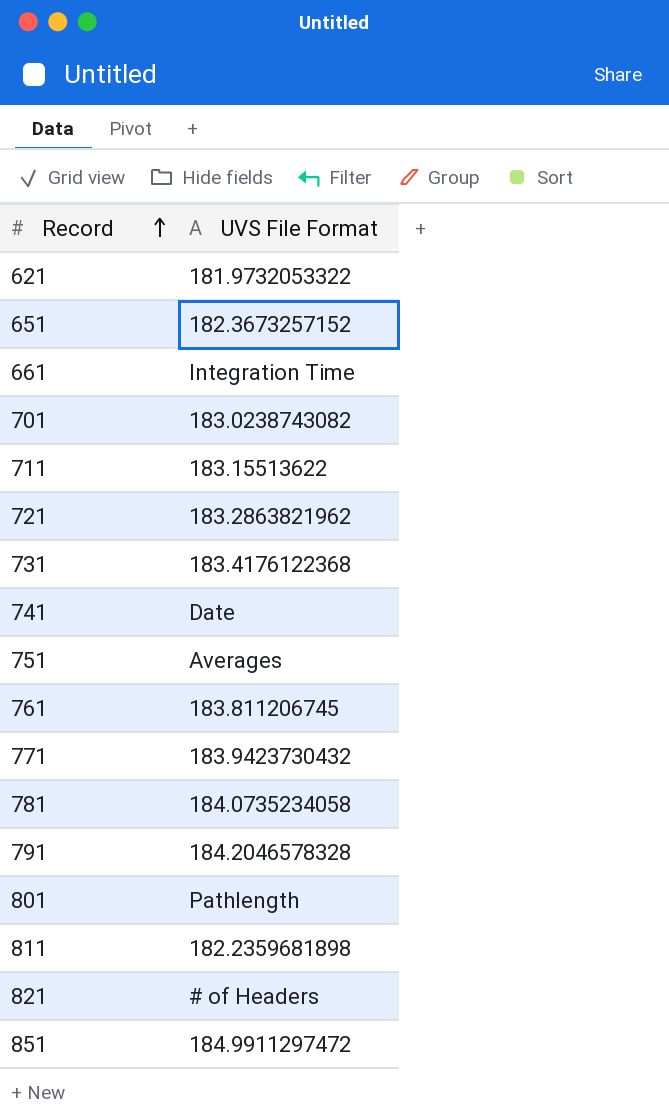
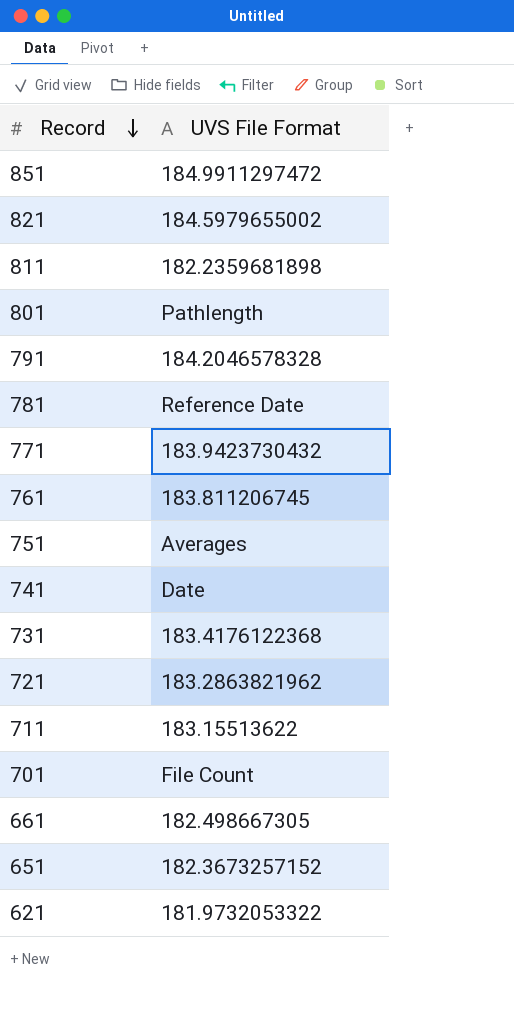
row order: Record ascending -> Record descending
821 | UVS File Format: # of Headers -> 184.5979655002
781 | UVS File Format: 184.0735234058 -> Reference Date
701 | UVS File Format: 183.0238743082 -> File Count
661 | UVS File Format: Integration Time -> 182.498667305

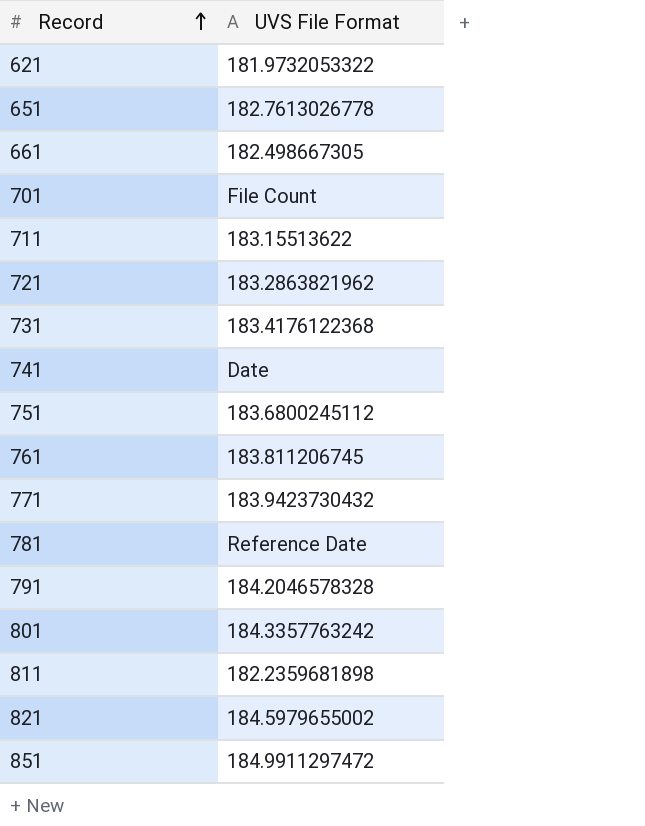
row order: Record descending -> Record ascending
651 | UVS File Format: 182.3673257152 -> 182.7613026778
751 | UVS File Format: Averages -> 183.6800245112
801 | UVS File Format: Pathlength -> 184.3357763242

